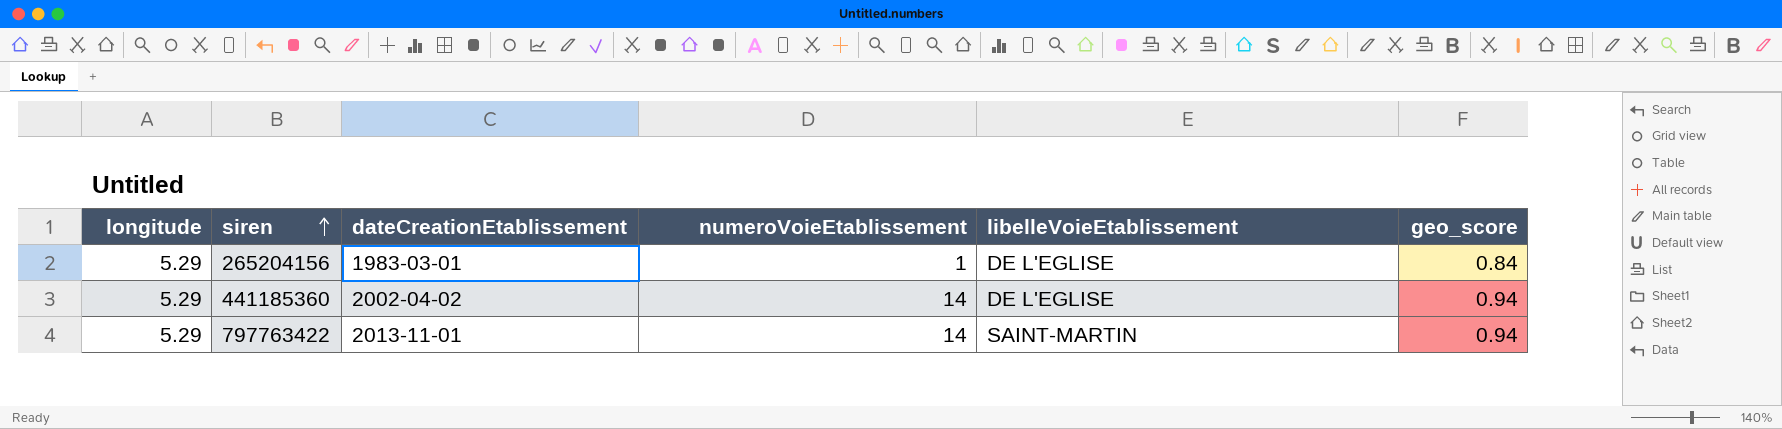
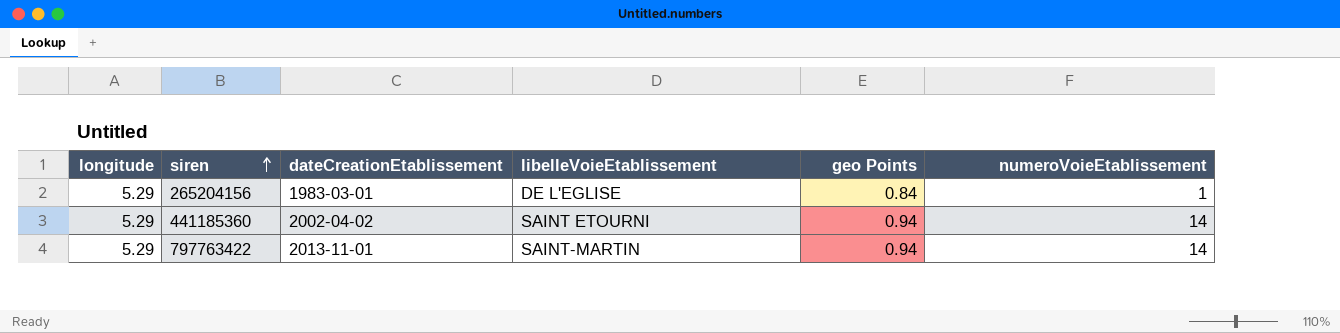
column name: geo_score -> geo Points
column numeroVoieEtablissement | position: 4 -> 6
441185360 | libelleVoieEtablissement: DE L'EGLISE -> SAINT ETOURNI

